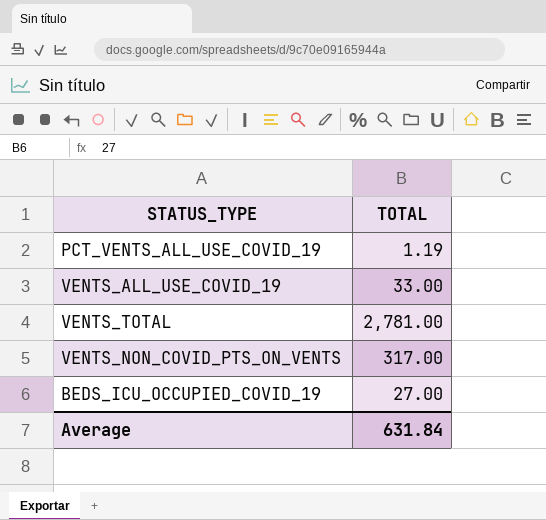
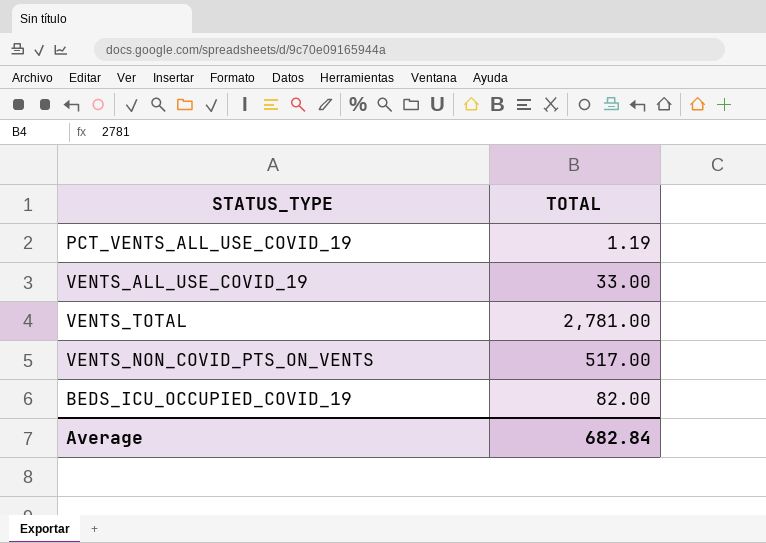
VENTS_NON_COVID_PTS_ON_VENTS | TOTAL: 317.00 -> 517.00
BEDS_ICU_OCCUPIED_COVID_19 | TOTAL: 27.00 -> 82.00
Average | TOTAL: 631.84 -> 682.84

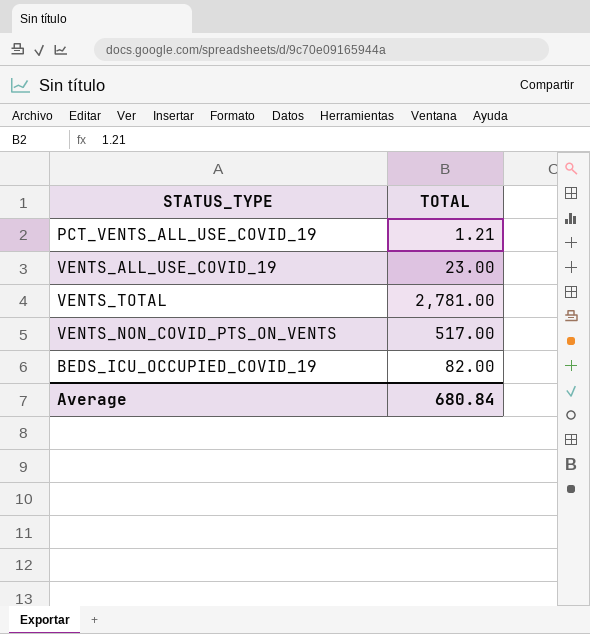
PCT_VENTS_ALL_USE_COVID_19 | TOTAL: 1.19 -> 1.21
VENTS_ALL_USE_COVID_19 | TOTAL: 33.00 -> 23.00
Average | TOTAL: 682.84 -> 680.84

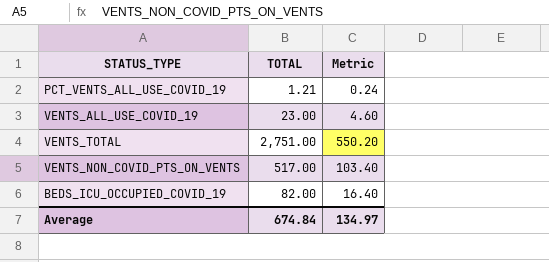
column Metric | formula: none -> [TOTAL] * 0.2
VENTS_TOTAL | TOTAL: 2,781.00 -> 2,751.00
Average | TOTAL: 680.84 -> 674.84

